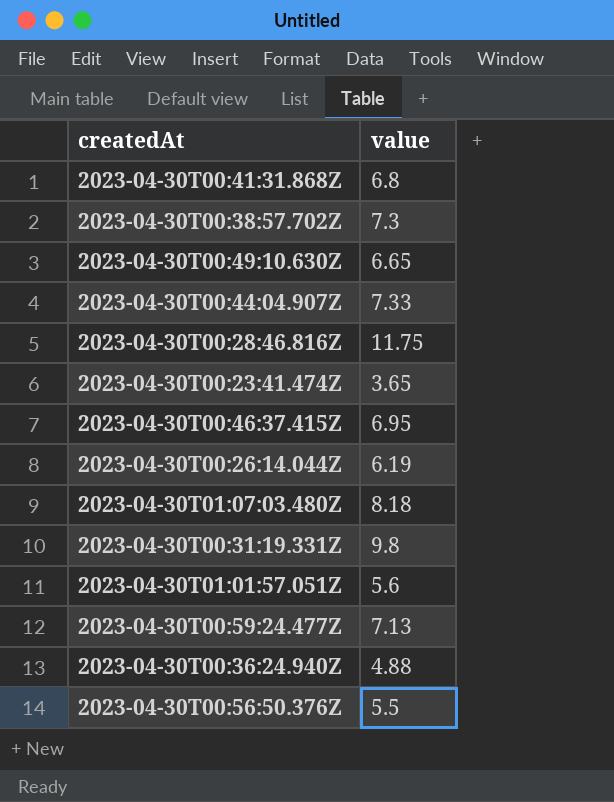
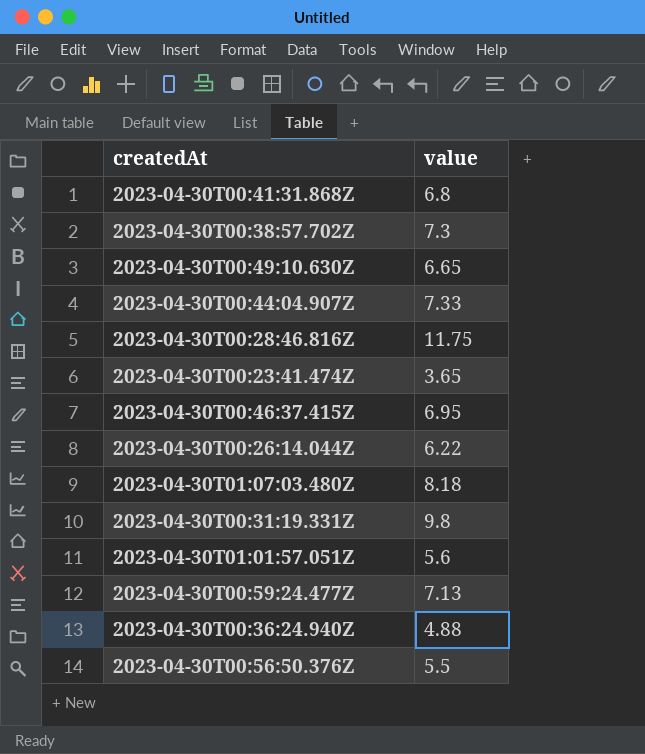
2023-04-30T00:26:14.044Z | value: 6.19 -> 6.22

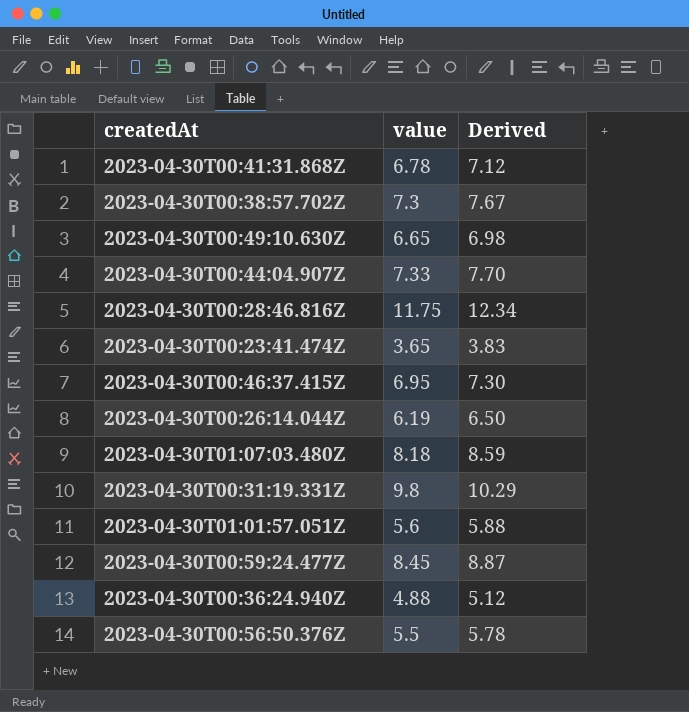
column Derived | formula: none -> [value] * 1.05
2023-04-30T00:41:31.868Z | value: 6.8 -> 6.78
2023-04-30T00:26:14.044Z | value: 6.22 -> 6.19
2023-04-30T00:59:24.477Z | value: 7.13 -> 8.45

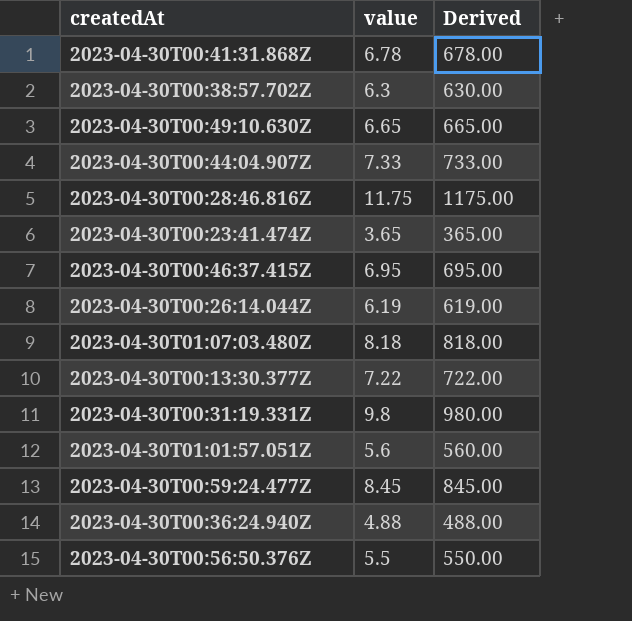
column Derived | formula: [value] * 1.05 -> [value] * 100
2023-04-30T00:38:57.702Z | value: 7.3 -> 6.3
row 2023-04-30T00:13:30.377Z: none -> 7.22 | 722.00

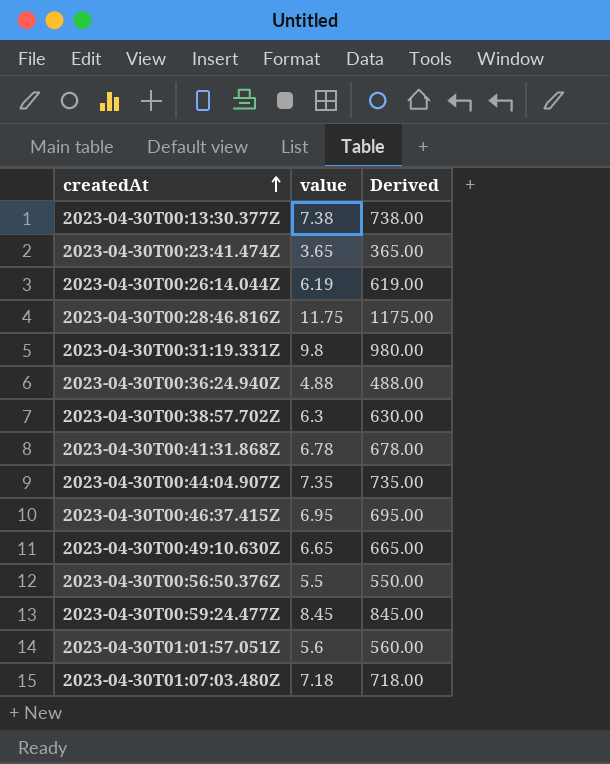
row order: none -> createdAt ascending
2023-04-30T00:13:30.377Z | value: 7.22 -> 7.38
2023-04-30T00:13:30.377Z | Derived: 722.00 -> 738.00
2023-04-30T00:44:04.907Z | value: 7.33 -> 7.35
2023-04-30T00:44:04.907Z | Derived: 733.00 -> 735.00
2023-04-30T01:07:03.480Z | value: 8.18 -> 7.18
2023-04-30T01:07:03.480Z | Derived: 818.00 -> 718.00

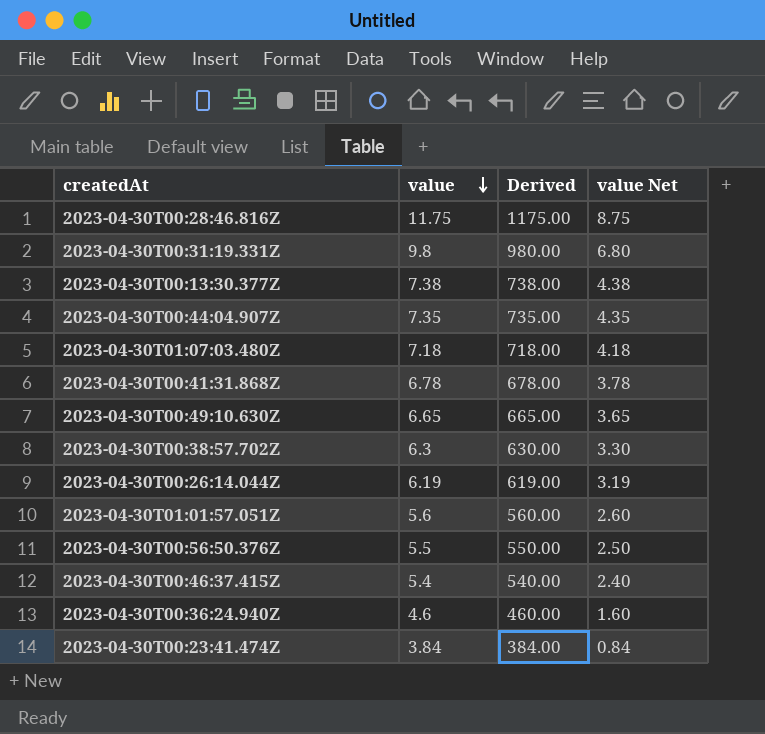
row order: createdAt ascending -> value descending
column value Net | formula: none -> [value] - 3
row 2023-04-30T00:59:24.477Z: 8.45 | 845.00 -> none
2023-04-30T00:46:37.415Z | value: 6.95 -> 5.4
2023-04-30T00:46:37.415Z | Derived: 695.00 -> 540.00
2023-04-30T00:36:24.940Z | value: 4.88 -> 4.6
2023-04-30T00:36:24.940Z | Derived: 488.00 -> 460.00
2023-04-30T00:23:41.474Z | value: 3.65 -> 3.84
2023-04-30T00:23:41.474Z | Derived: 365.00 -> 384.00

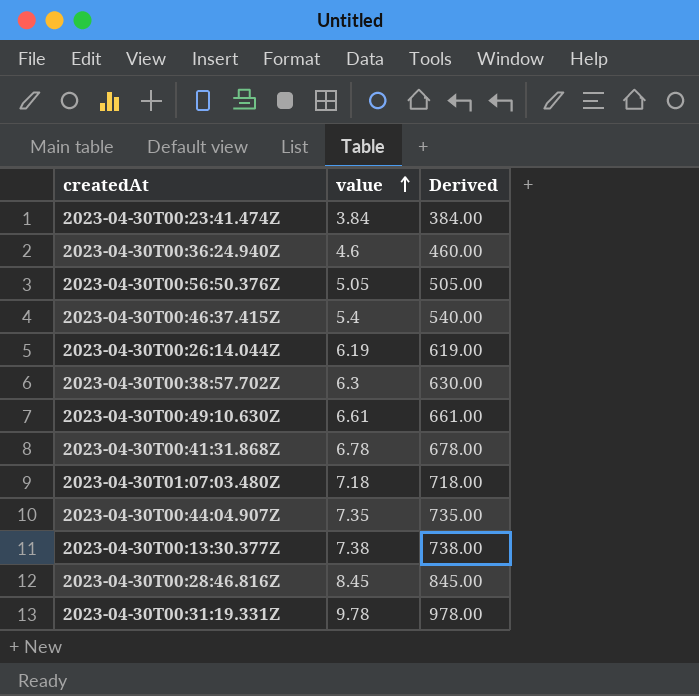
row order: value descending -> value ascending
column value Net | formula: [value] - 3 -> none
row 2023-04-30T01:01:57.051Z: 5.6 | 560.00 | 2.60 -> none
2023-04-30T00:56:50.376Z | value: 5.5 -> 5.05
2023-04-30T00:56:50.376Z | Derived: 550.00 -> 505.00
2023-04-30T00:49:10.630Z | value: 6.65 -> 6.61
2023-04-30T00:49:10.630Z | Derived: 665.00 -> 661.00
2023-04-30T00:28:46.816Z | value: 11.75 -> 8.45
2023-04-30T00:28:46.816Z | Derived: 1175.00 -> 845.00
2023-04-30T00:31:19.331Z | value: 9.8 -> 9.78
2023-04-30T00:31:19.331Z | Derived: 980.00 -> 978.00

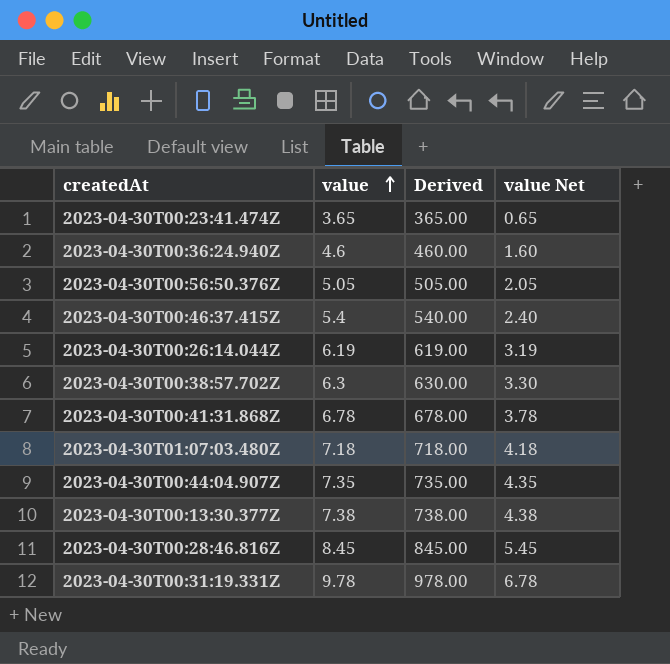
column value Net | formula: none -> [value] - 3
row 2023-04-30T00:49:10.630Z: 6.61 | 661.00 -> none
2023-04-30T00:23:41.474Z | value: 3.84 -> 3.65
2023-04-30T00:23:41.474Z | Derived: 384.00 -> 365.00

